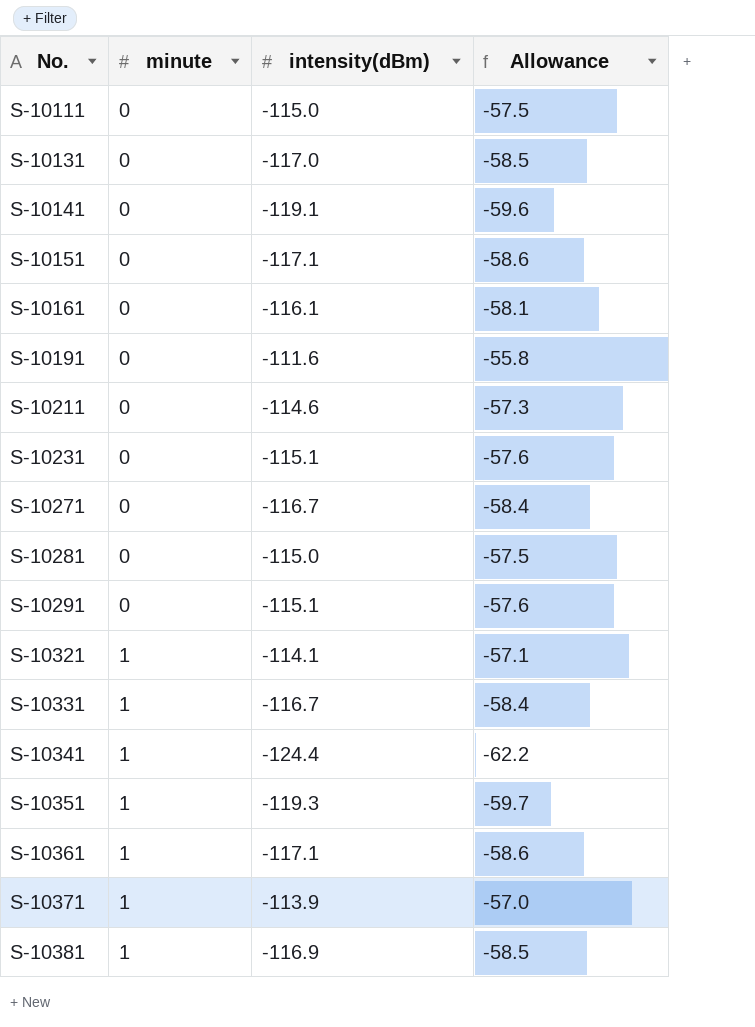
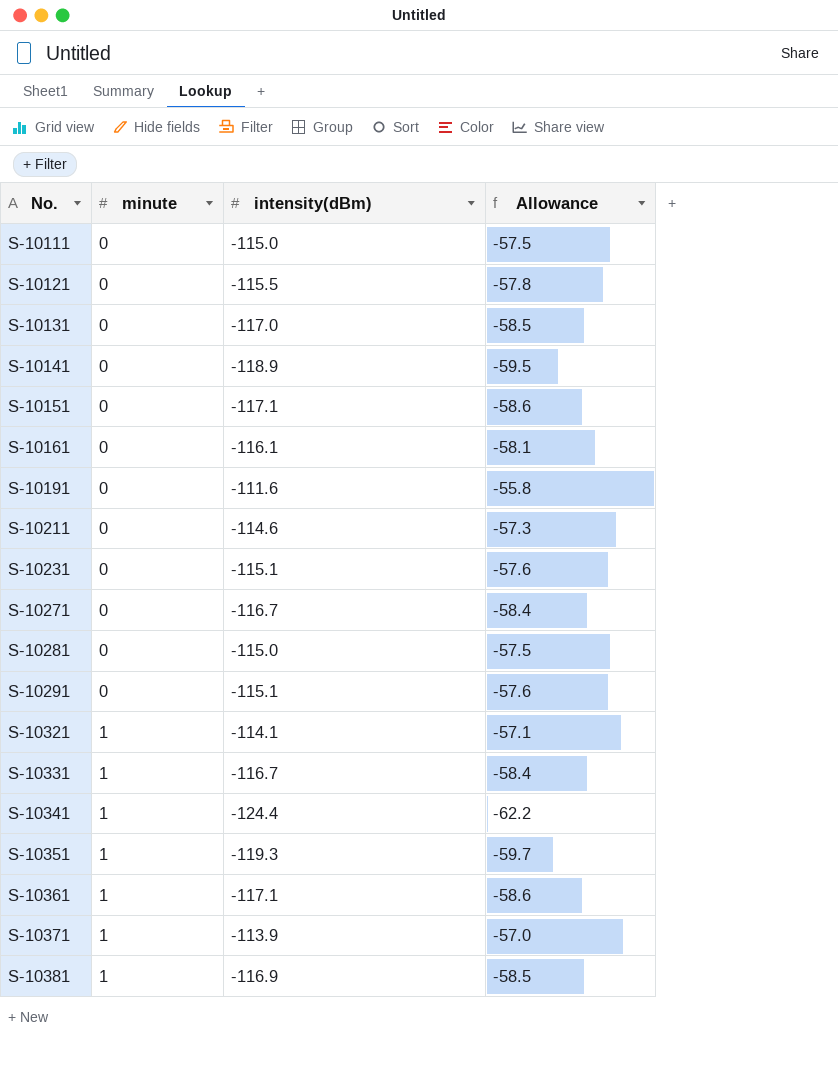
row S-10121: none -> 0 | -115.5 | -57.8
S-10141 | intensity(dBm): -119.1 -> -118.9
S-10141 | Allowance: -59.6 -> -59.5

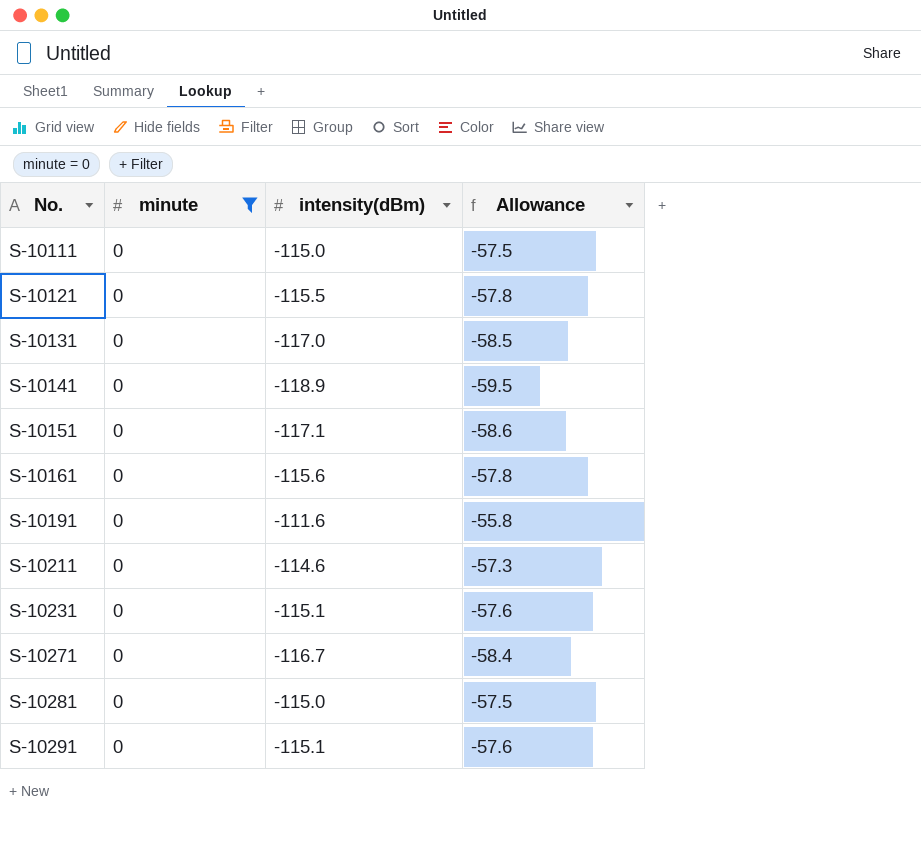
filter: none -> minute = 0
S-10161 | intensity(dBm): -116.1 -> -115.6
S-10161 | Allowance: -58.1 -> -57.8

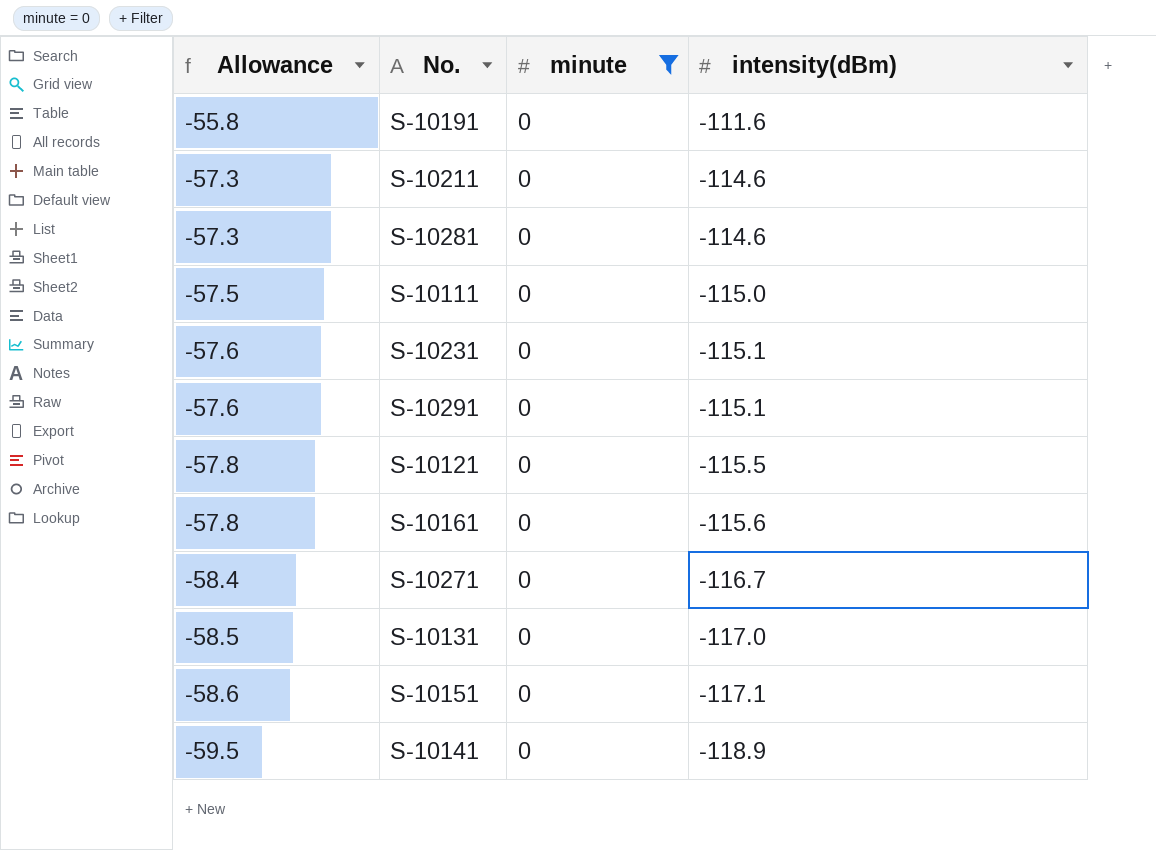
row order: No. ascending -> Allowance descending
column Allowance | position: 4 -> 1
S-10281 | Allowance: -57.5 -> -57.3
S-10281 | intensity(dBm): -115.0 -> -114.6

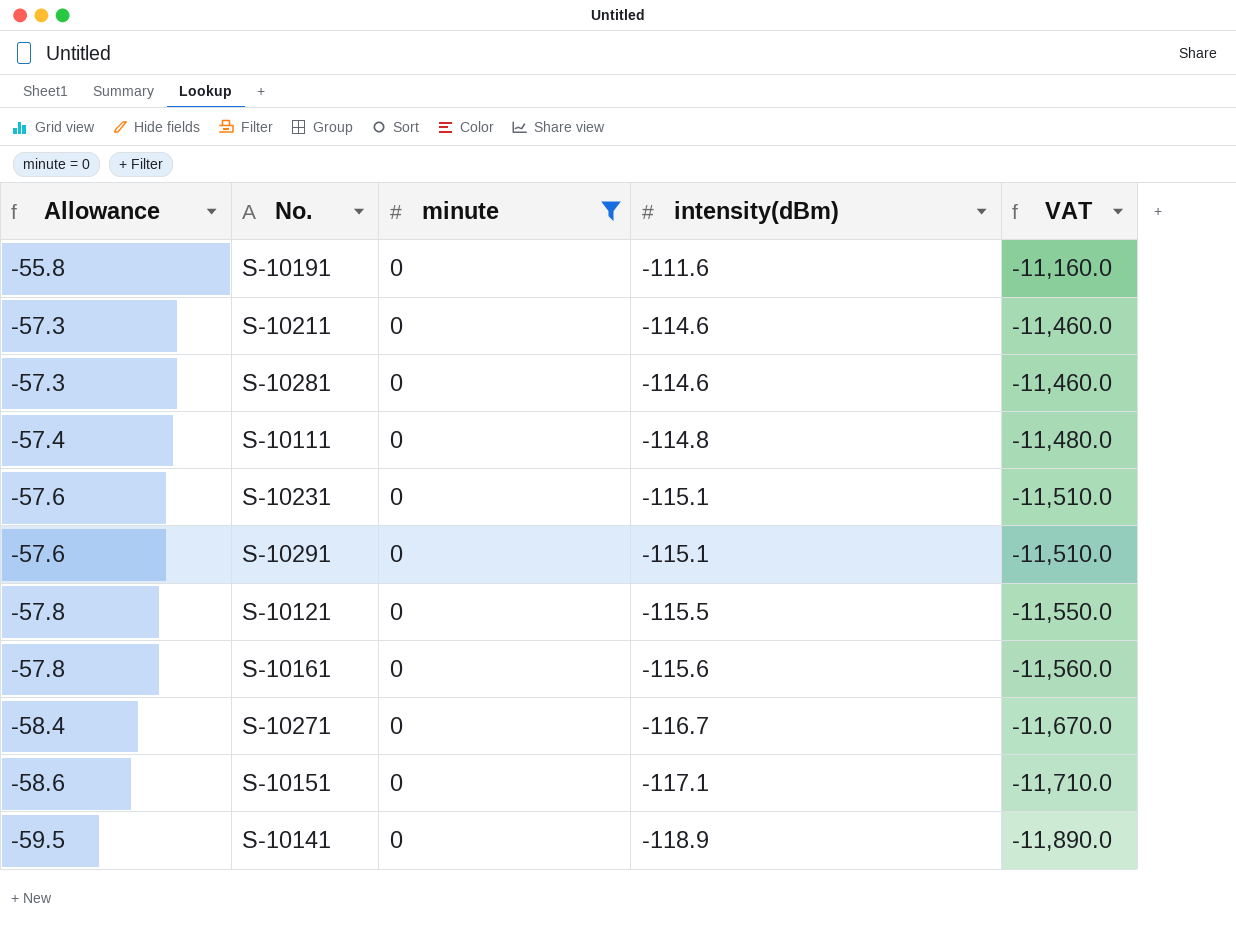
column VAT | formula: none -> [intensity(dBm)] * 100
row S-10131: -58.5 | 0 | -117.0 -> none
S-10111 | Allowance: -57.5 -> -57.4
S-10111 | intensity(dBm): -115.0 -> -114.8

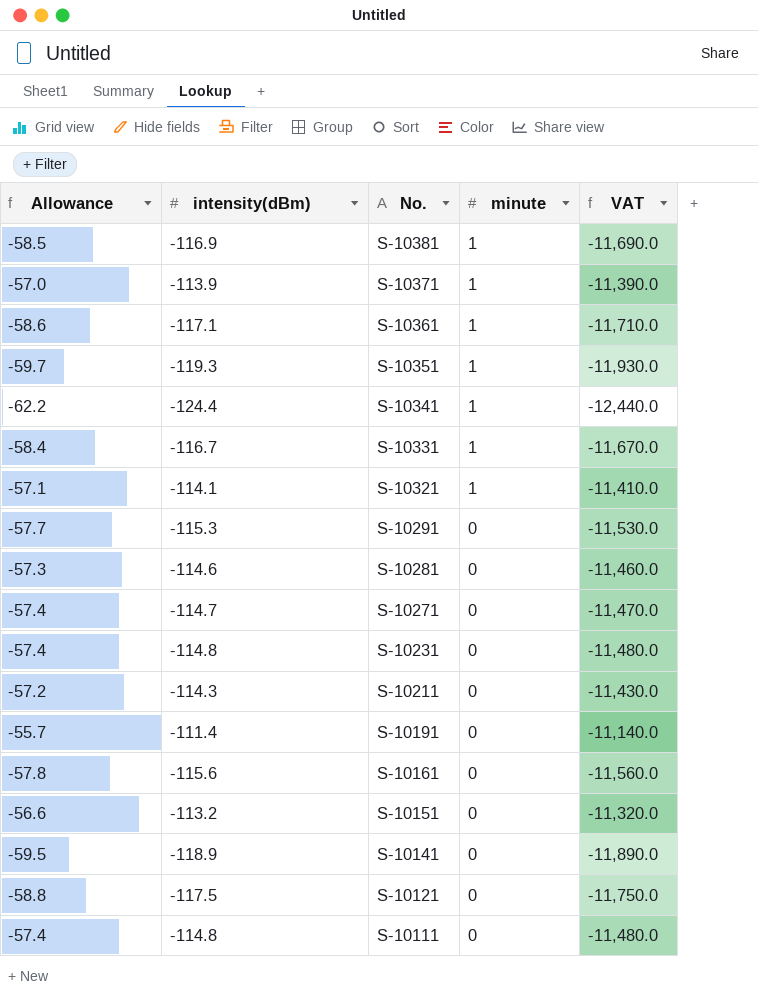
filter: minute = 0 -> none
row order: Allowance descending -> No. descending
column intensity(dBm) | position: 4 -> 2
S-10291 | Allowance: -57.6 -> -57.7
S-10291 | intensity(dBm): -115.1 -> -115.3
S-10291 | VAT: -11,510.0 -> -11,530.0
S-10271 | Allowance: -58.4 -> -57.4
S-10271 | intensity(dBm): -116.7 -> -114.7
S-10271 | VAT: -11,670.0 -> -11,470.0
S-10231 | Allowance: -57.6 -> -57.4
S-10231 | intensity(dBm): -115.1 -> -114.8
S-10231 | VAT: -11,510.0 -> -11,480.0
S-10211 | Allowance: -57.3 -> -57.2
S-10211 | intensity(dBm): -114.6 -> -114.3
S-10211 | VAT: -11,460.0 -> -11,430.0
S-10191 | Allowance: -55.8 -> -55.7
S-10191 | intensity(dBm): -111.6 -> -111.4
S-10191 | VAT: -11,160.0 -> -11,140.0
S-10151 | Allowance: -58.6 -> -56.6
S-10151 | intensity(dBm): -117.1 -> -113.2
S-10151 | VAT: -11,710.0 -> -11,320.0
S-10121 | Allowance: -57.8 -> -58.8
S-10121 | intensity(dBm): -115.5 -> -117.5
S-10121 | VAT: -11,550.0 -> -11,750.0

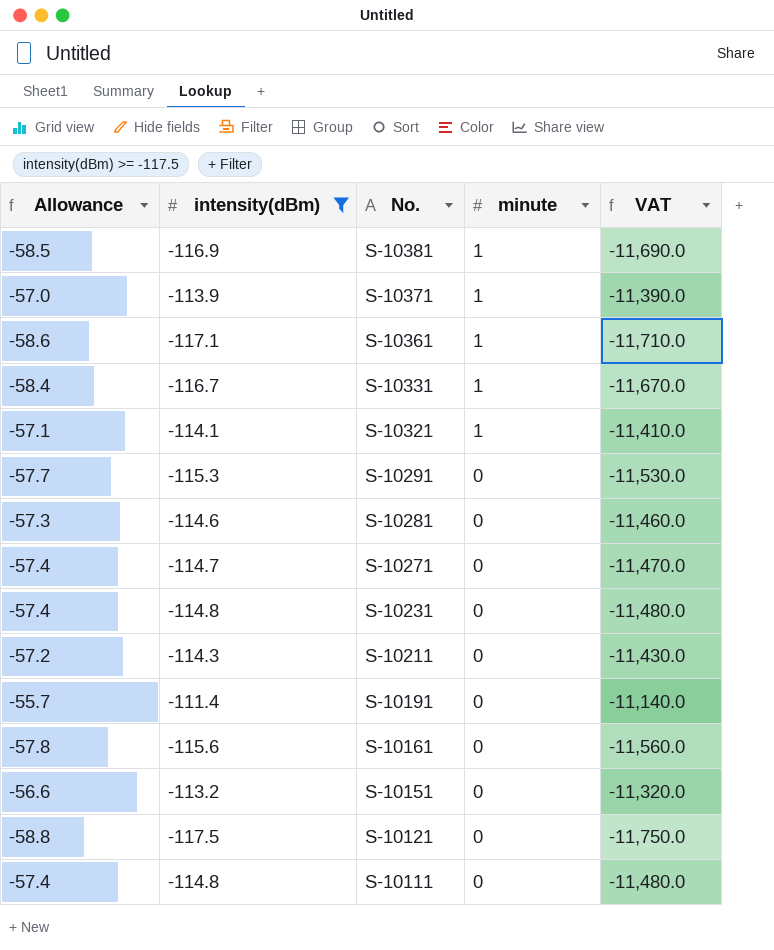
filter: none -> intensity(dBm) >= -117.5

